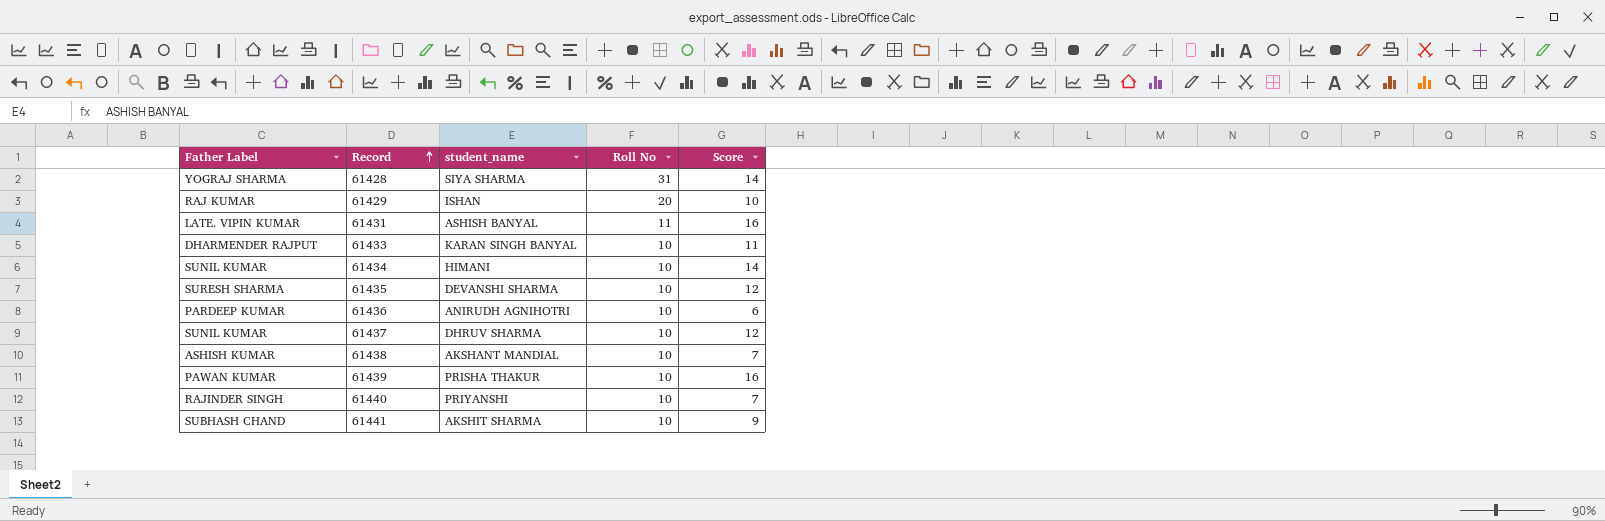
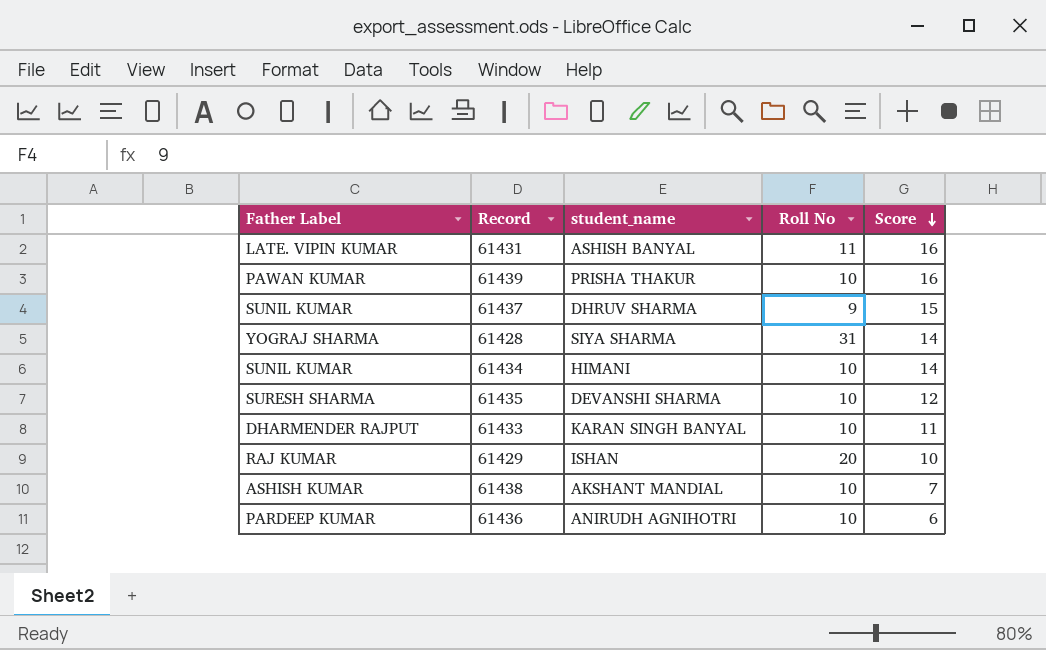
row order: Record ascending -> Score descending
row 61440: RAJINDER SINGH | PRIYANSHI | 10 | 7 -> none
row 61441: SUBHASH CHAND | AKSHIT SHARMA | 10 | 9 -> none
61437 | Roll No: 10 -> 9
61437 | Score: 12 -> 15

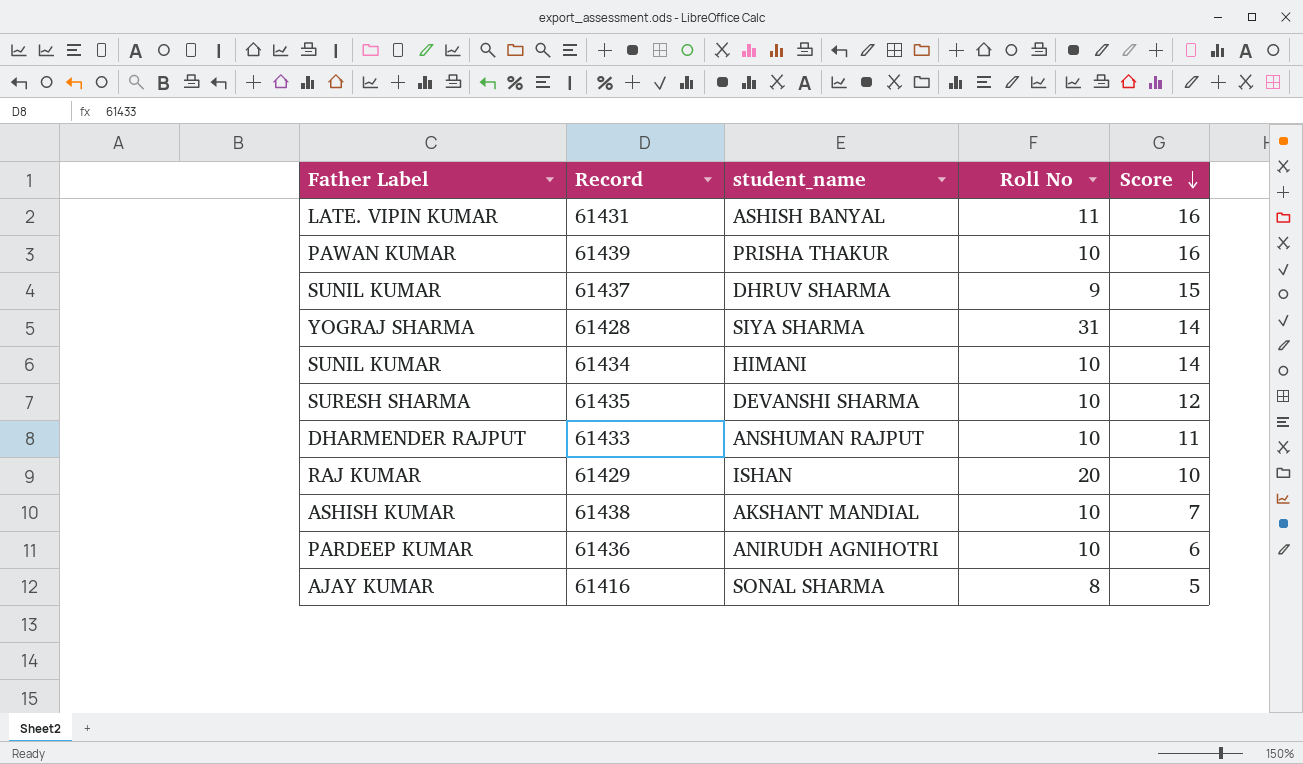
61433 | student_name: KARAN SINGH BANYAL -> ANSHUMAN RAJPUT
row 61416: none -> AJAY KUMAR | SONAL SHARMA | 8 | 5

